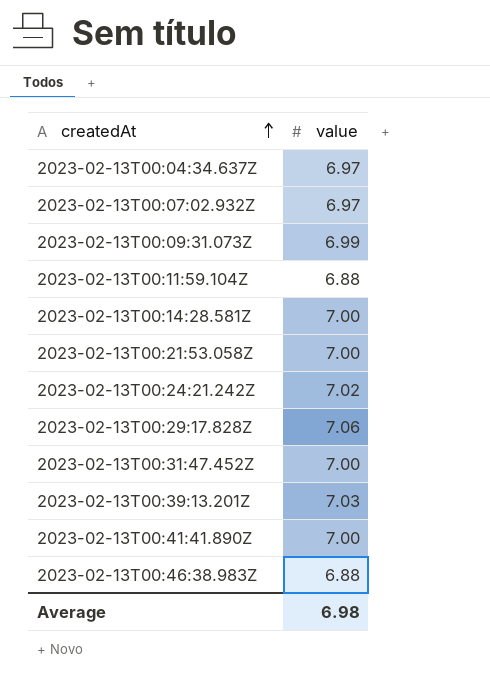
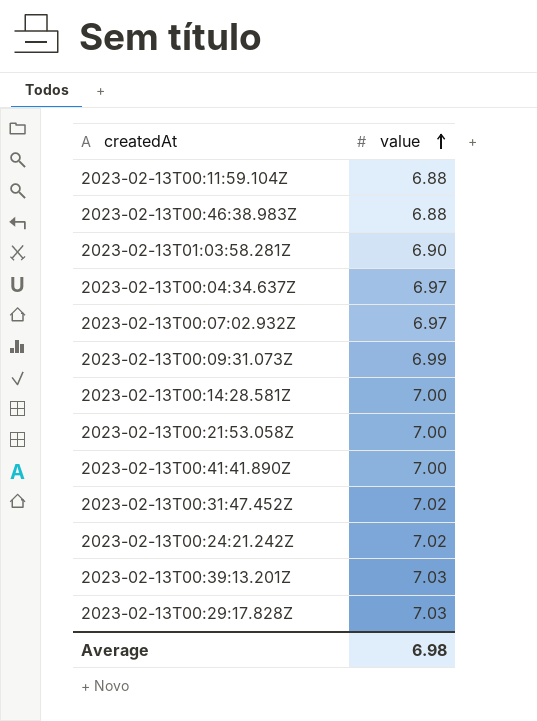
row order: createdAt ascending -> value ascending
row 2023-02-13T01:03:58.281Z: none -> 6.90
2023-02-13T00:31:47.452Z | value: 7.00 -> 7.02
2023-02-13T00:29:17.828Z | value: 7.06 -> 7.03

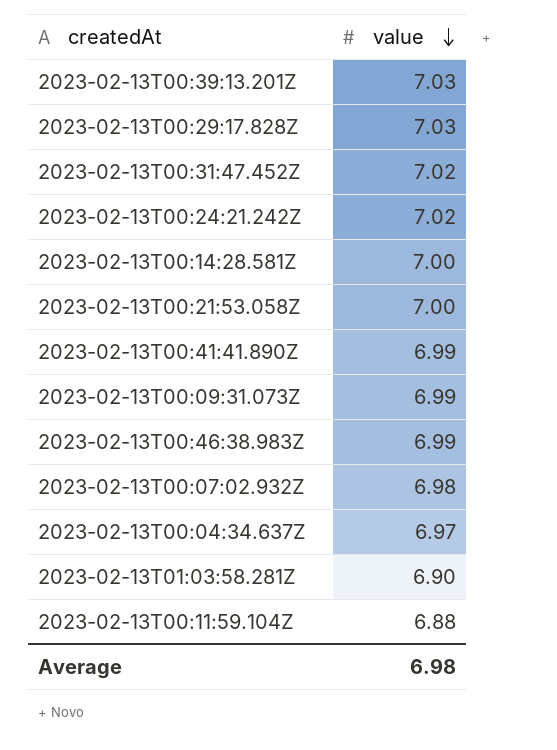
row order: value ascending -> value descending
2023-02-13T00:41:41.890Z | value: 7.00 -> 6.99
2023-02-13T00:46:38.983Z | value: 6.88 -> 6.99
2023-02-13T00:07:02.932Z | value: 6.97 -> 6.98

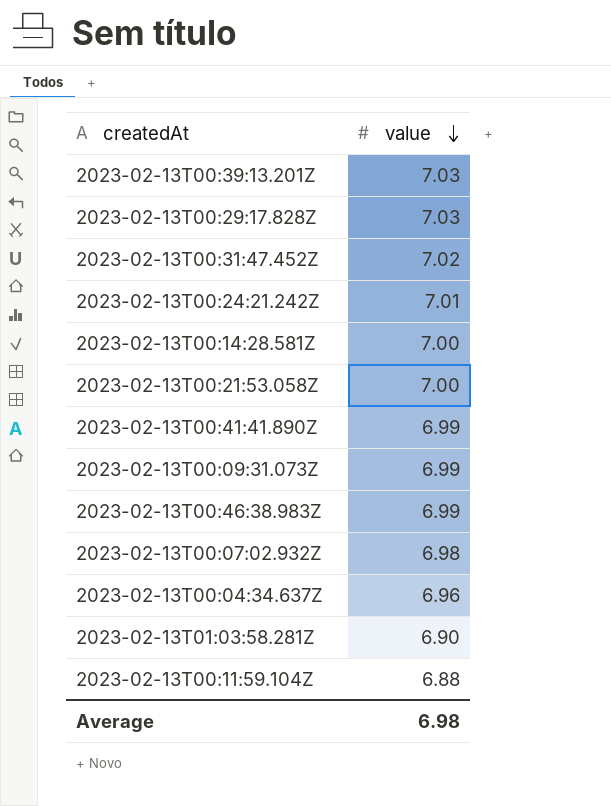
2023-02-13T00:24:21.242Z | value: 7.02 -> 7.01
2023-02-13T00:04:34.637Z | value: 6.97 -> 6.96

